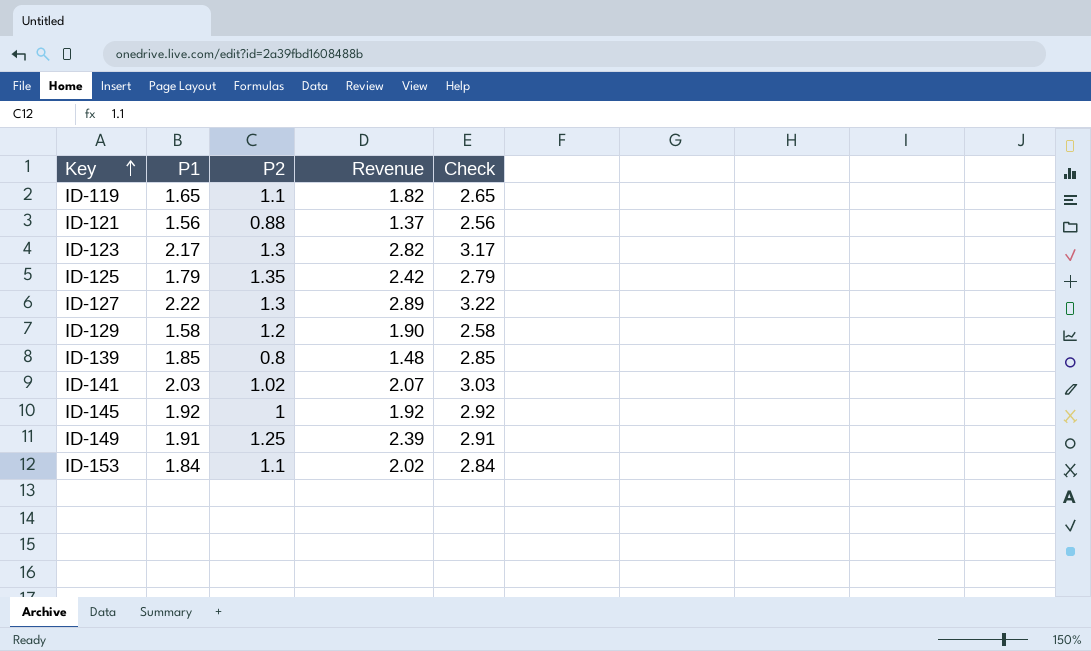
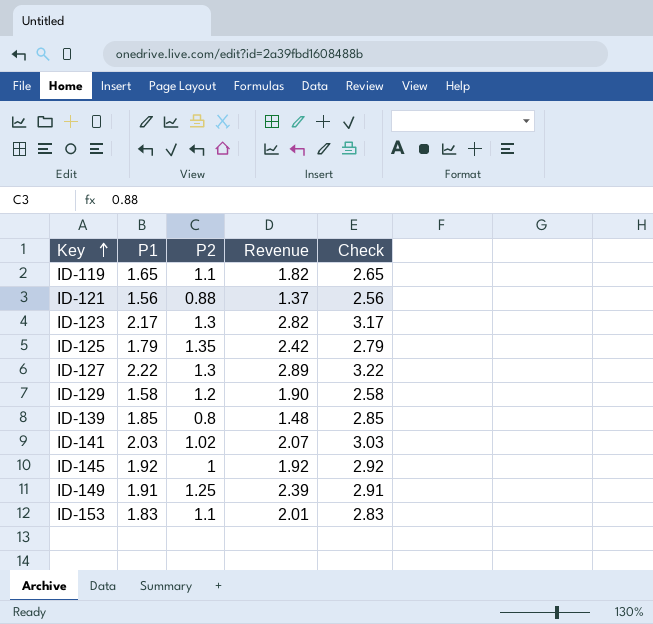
ID-153 | P1: 1.84 -> 1.83
ID-153 | Revenue: 2.02 -> 2.01
ID-153 | Check: 2.84 -> 2.83

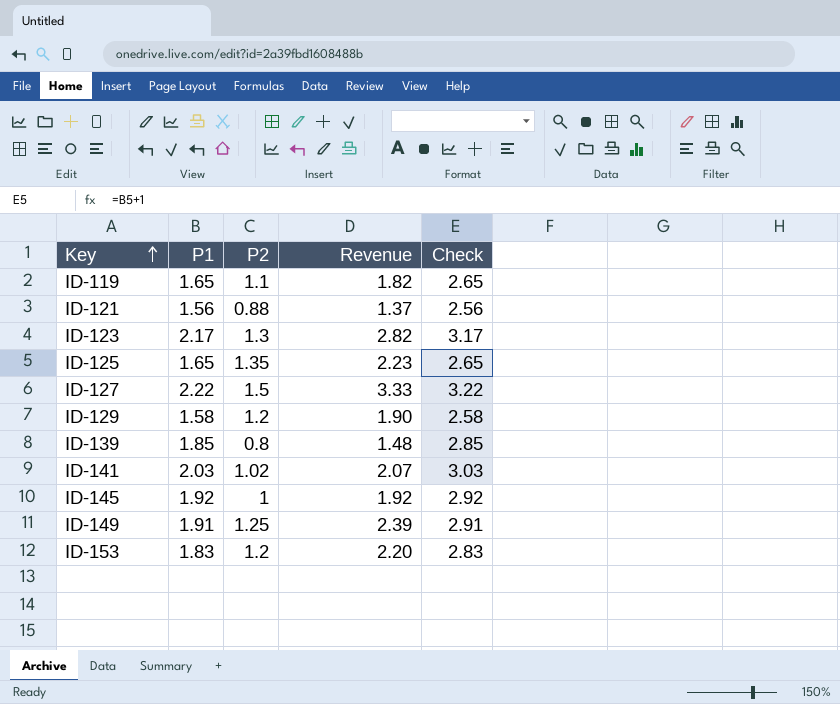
ID-125 | P1: 1.79 -> 1.65
ID-125 | Revenue: 2.42 -> 2.23
ID-125 | Check: 2.79 -> 2.65
ID-127 | P2: 1.3 -> 1.5
ID-127 | Revenue: 2.89 -> 3.33
ID-153 | P2: 1.1 -> 1.2
ID-153 | Revenue: 2.01 -> 2.20

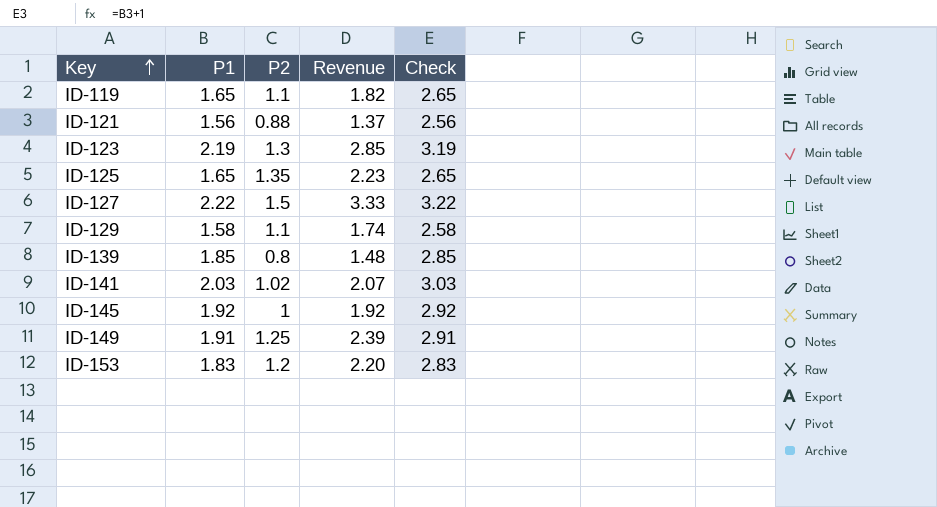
ID-123 | P1: 2.17 -> 2.19
ID-123 | Revenue: 2.82 -> 2.85
ID-123 | Check: 3.17 -> 3.19
ID-129 | P2: 1.2 -> 1.1
ID-129 | Revenue: 1.90 -> 1.74

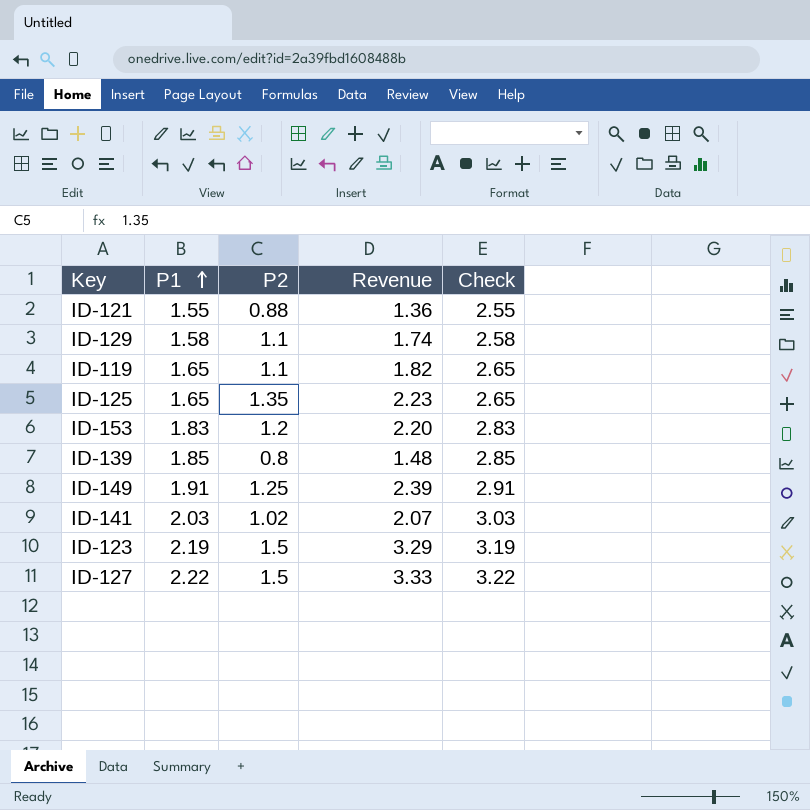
row order: Key ascending -> P1 ascending
row ID-145: 1.92 | 1 | 1.92 | 2.92 -> none
ID-121 | P1: 1.56 -> 1.55
ID-121 | Revenue: 1.37 -> 1.36
ID-121 | Check: 2.56 -> 2.55
ID-123 | P2: 1.3 -> 1.5
ID-123 | Revenue: 2.85 -> 3.29

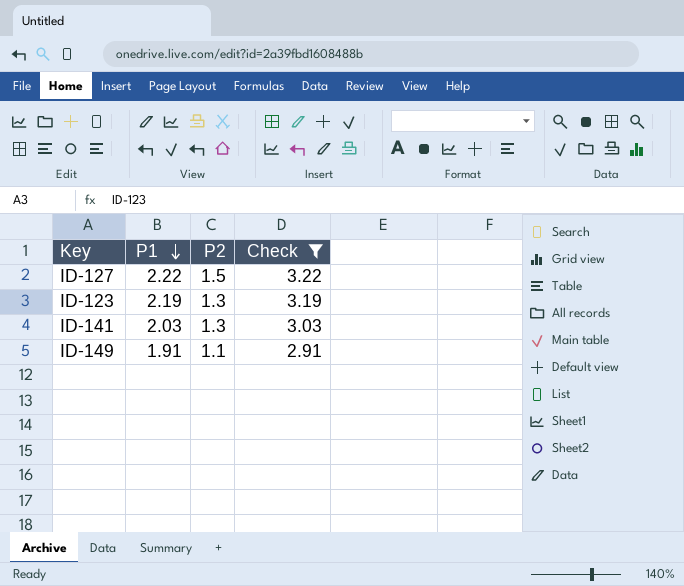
filter: none -> Check >= 2.91
row order: P1 ascending -> P1 descending
column Revenue | formula: [P1] * [P2] -> none
ID-123 | P2: 1.5 -> 1.3
ID-141 | P2: 1.02 -> 1.3
ID-149 | P2: 1.25 -> 1.1

